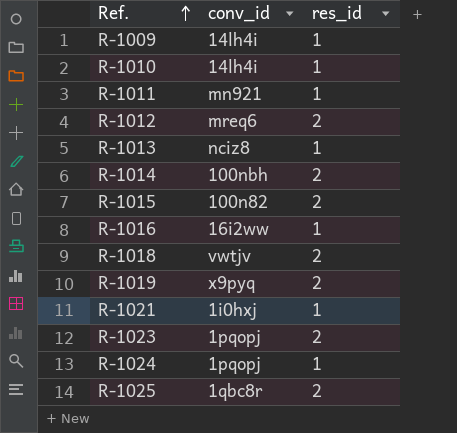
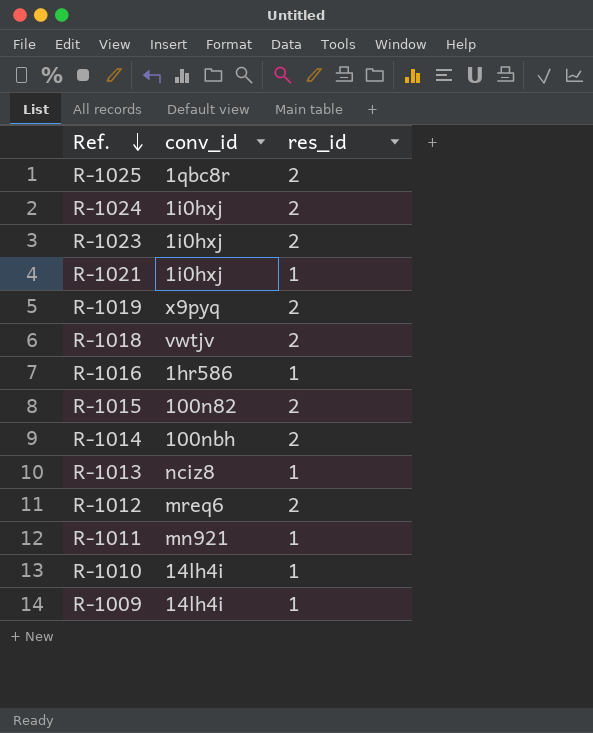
row order: Ref. ascending -> Ref. descending
R-1024 | conv_id: 1pqopj -> 1i0hxj
R-1024 | res_id: 1 -> 2
R-1023 | conv_id: 1pqopj -> 1i0hxj
R-1016 | conv_id: 16i2ww -> 1hr586

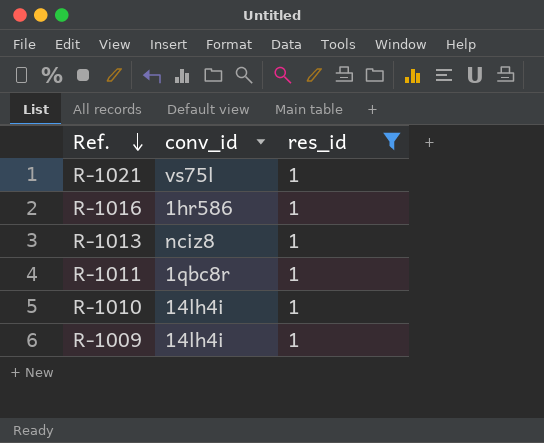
filter: none -> res_id = 1
R-1021 | conv_id: 1i0hxj -> vs75l
R-1011 | conv_id: mn921 -> 1qbc8r

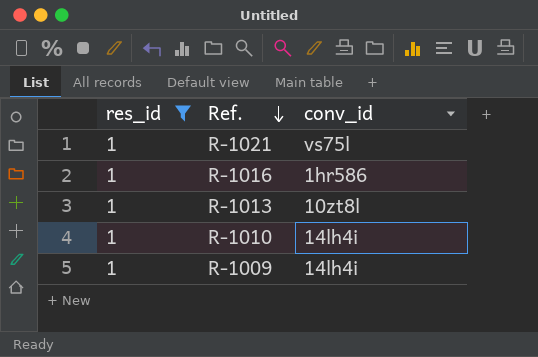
column res_id | position: 3 -> 1
row R-1011: 1qbc8r | 1 -> none
R-1013 | conv_id: nciz8 -> 10zt8l

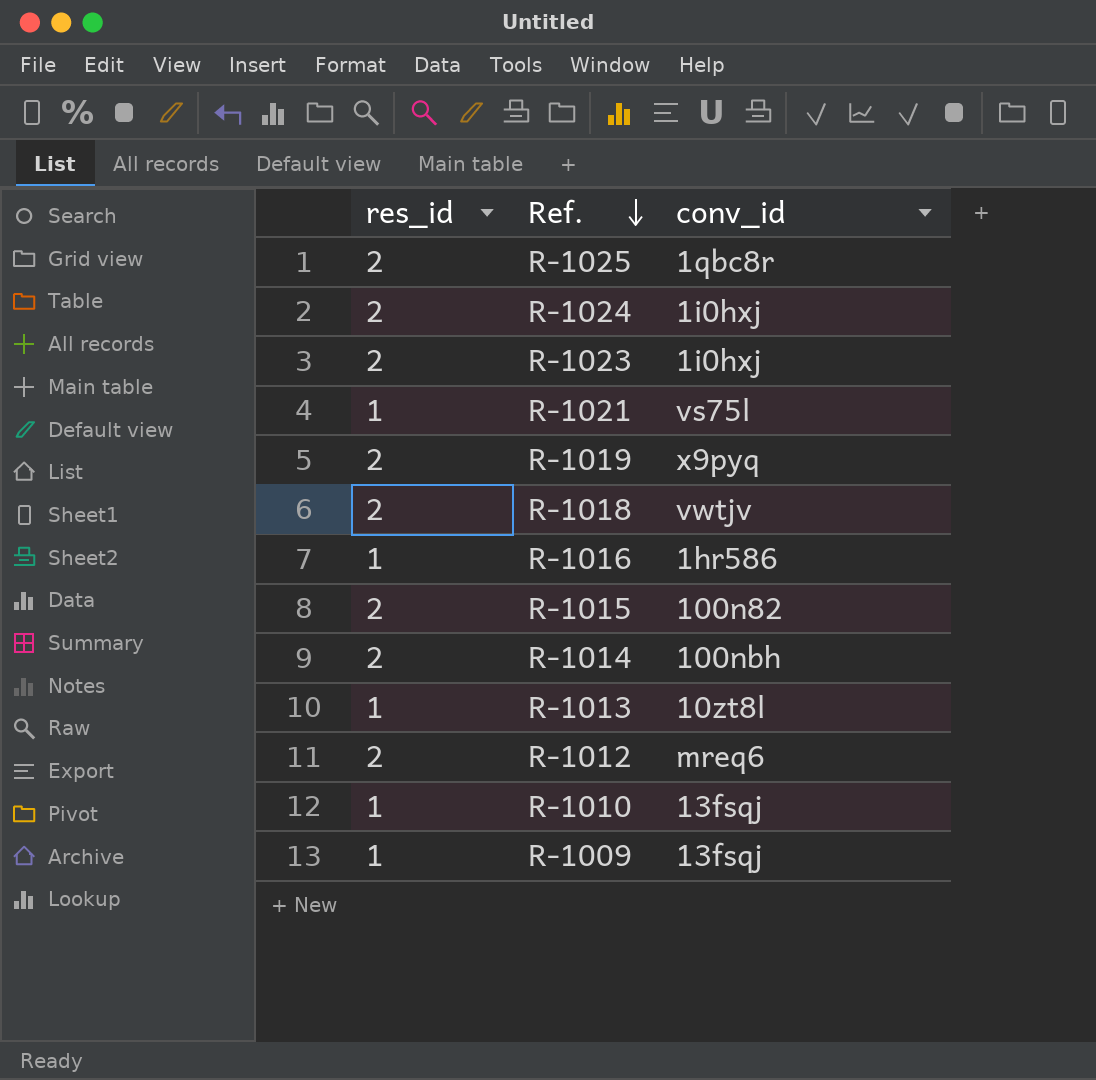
filter: res_id = 1 -> none
R-1010 | conv_id: 14lh4i -> 13fsqj
R-1009 | conv_id: 14lh4i -> 13fsqj

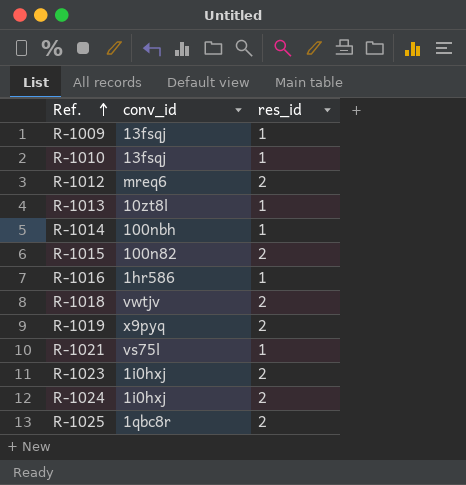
row order: Ref. descending -> Ref. ascending
column res_id | position: 1 -> 3
R-1014 | res_id: 2 -> 1

